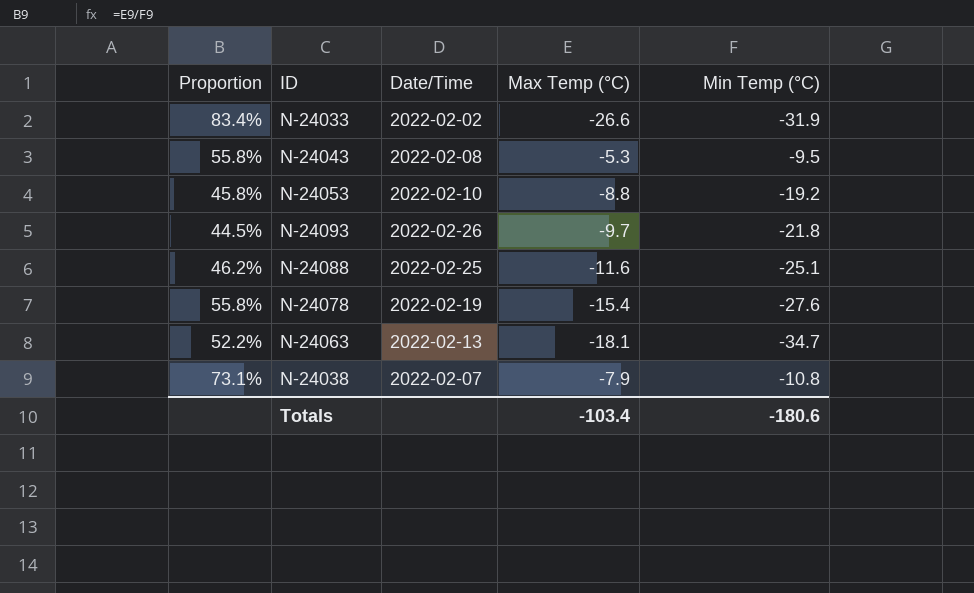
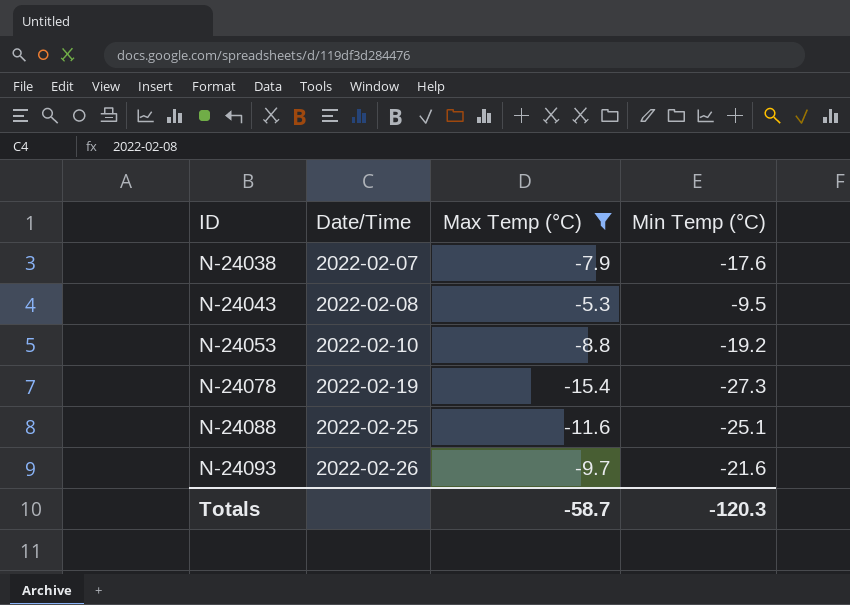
filter: none -> Max Temp (°C) >= -15.4
row order: none -> ID ascending
column Proportion | formula: [Max Temp (°C)] / [Min Temp (°C)] -> none
N-24038 | Min Temp (°C): -10.8 -> -17.6
N-24078 | Min Temp (°C): -27.6 -> -27.3
N-24093 | Min Temp (°C): -21.8 -> -21.6
Totals | Max Temp (°C): -103.4 -> -58.7
Totals | Min Temp (°C): -180.6 -> -120.3

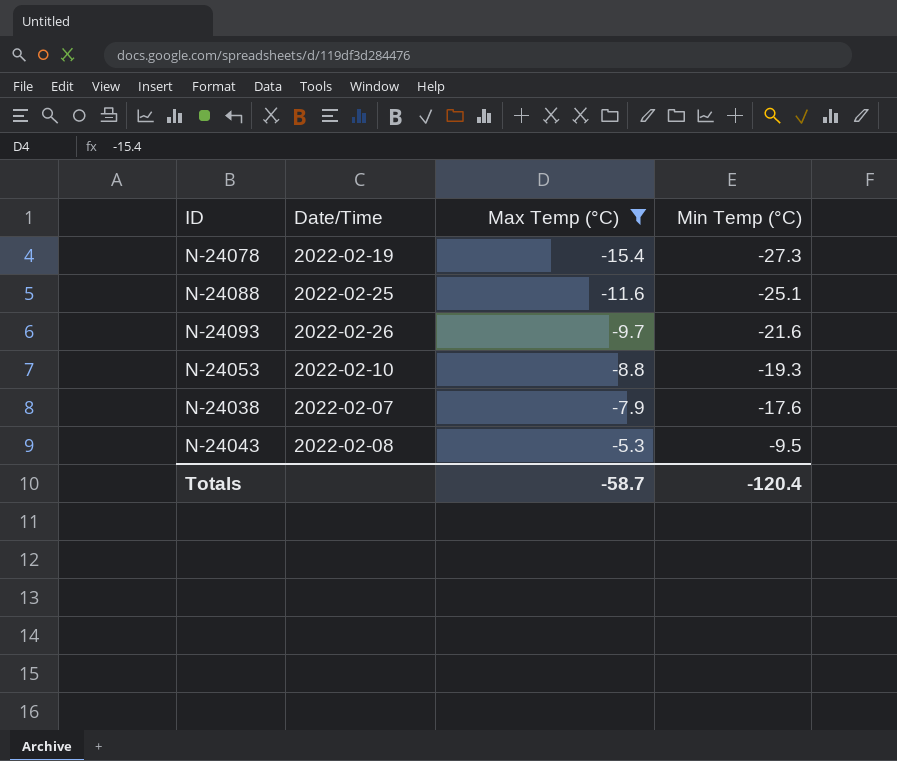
row order: ID ascending -> Max Temp (°C) ascending
N-24053 | Min Temp (°C): -19.2 -> -19.3
Totals | Min Temp (°C): -120.3 -> -120.4

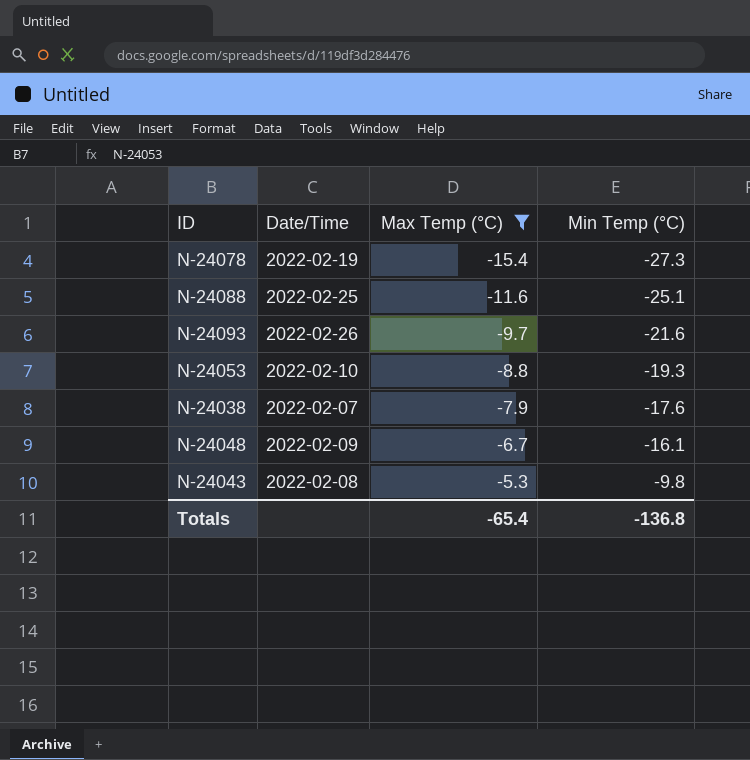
row N-24048: none -> 2022-02-09 | -6.7 | -16.1
N-24043 | Min Temp (°C): -9.5 -> -9.8
Totals | Max Temp (°C): -58.7 -> -65.4
Totals | Min Temp (°C): -120.4 -> -136.8

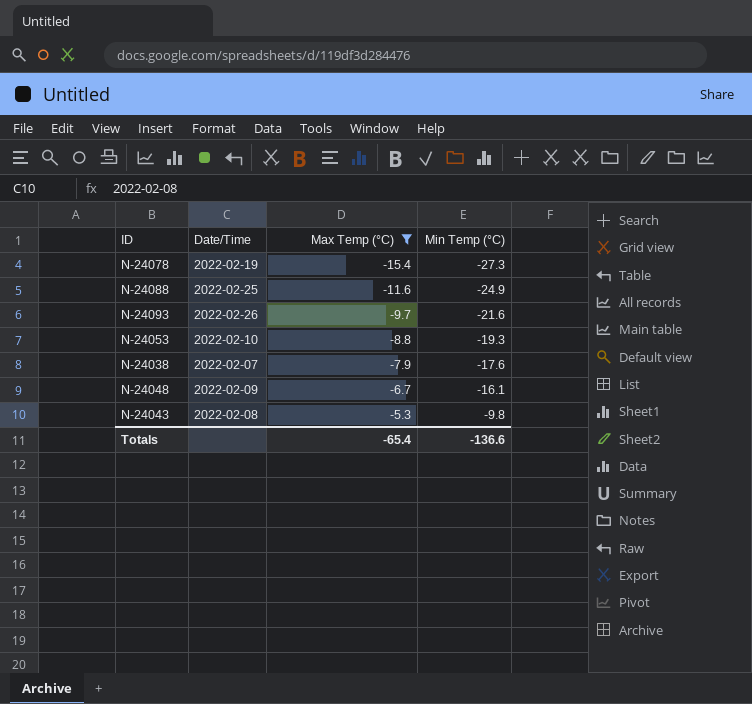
N-24088 | Min Temp (°C): -25.1 -> -24.9
Totals | Min Temp (°C): -136.8 -> -136.6

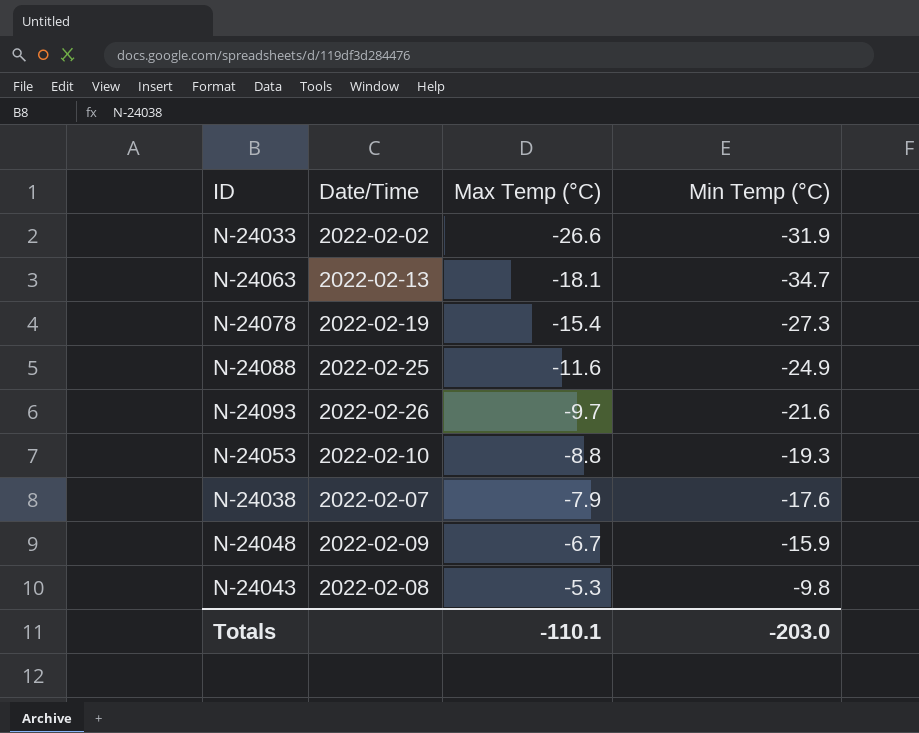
filter: Max Temp (°C) >= -15.4 -> none
N-24048 | Min Temp (°C): -16.1 -> -15.9
Totals | Max Temp (°C): -65.4 -> -110.1
Totals | Min Temp (°C): -136.6 -> -203.0

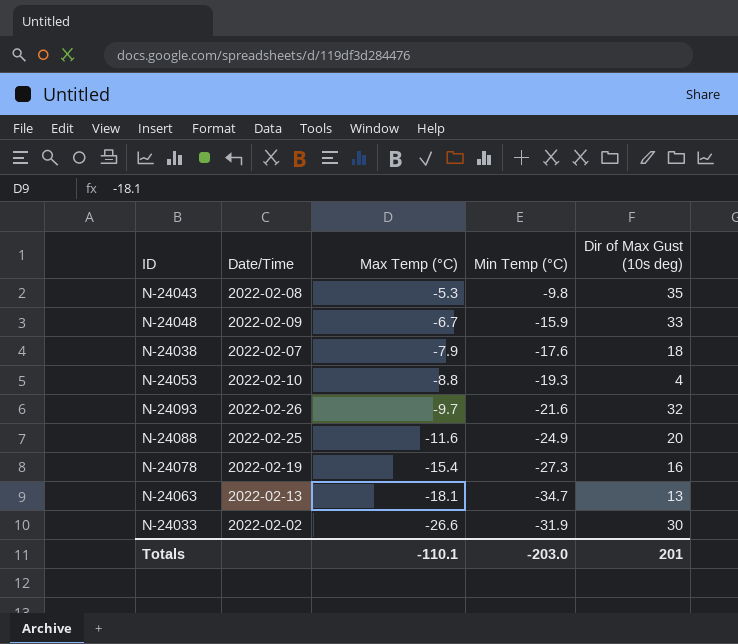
row order: Max Temp (°C) ascending -> Max Temp (°C) descending
column Dir of Max Gust (10s deg) | position: none -> 5

